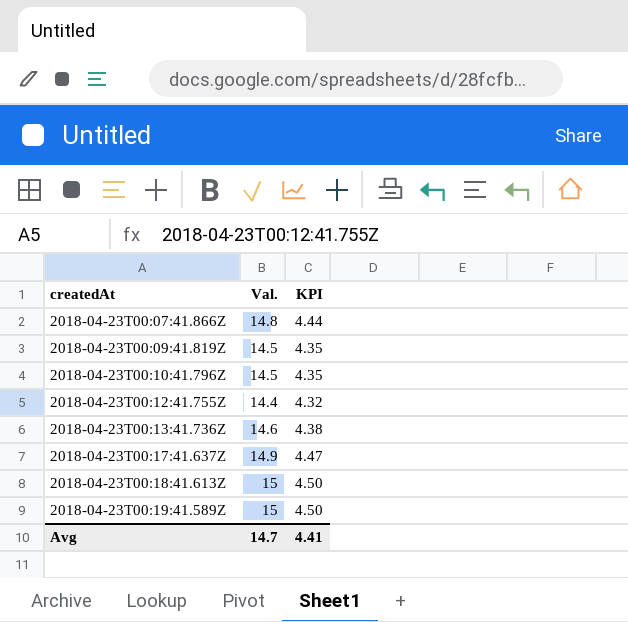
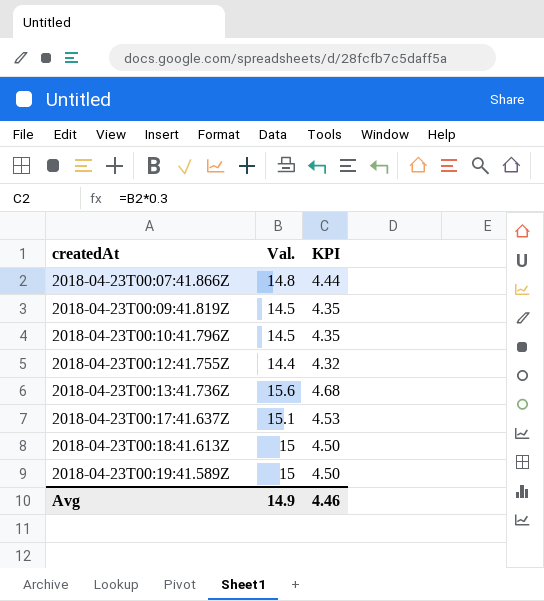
2018-04-23T00:13:41.736Z | Val.: 14.6 -> 15.6
2018-04-23T00:13:41.736Z | KPI: 4.38 -> 4.68
2018-04-23T00:17:41.637Z | Val.: 14.9 -> 15.1
2018-04-23T00:17:41.637Z | KPI: 4.47 -> 4.53
Avg | Val.: 14.7 -> 14.9
Avg | KPI: 4.41 -> 4.46

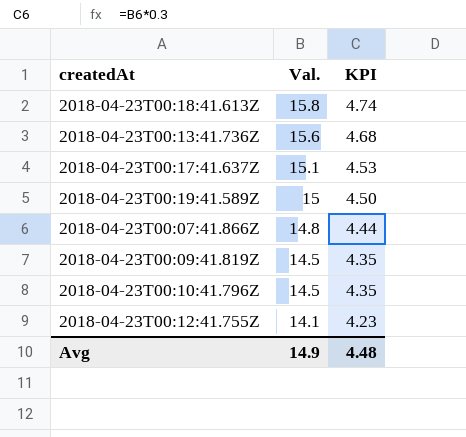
row order: createdAt ascending -> Val. descending
2018-04-23T00:18:41.613Z | Val.: 15 -> 15.8
2018-04-23T00:18:41.613Z | KPI: 4.50 -> 4.74
2018-04-23T00:12:41.755Z | Val.: 14.4 -> 14.1
2018-04-23T00:12:41.755Z | KPI: 4.32 -> 4.23
Avg | KPI: 4.46 -> 4.48

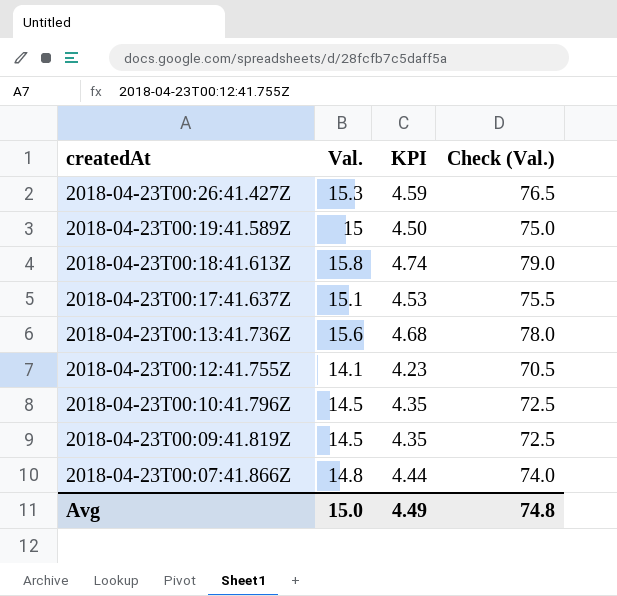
row order: Val. descending -> createdAt descending
column Check (Val.) | formula: none -> [Val.] * 5
row 2018-04-23T00:26:41.427Z: none -> 15.3 | 4.59 | 76.5
Avg | Val.: 14.9 -> 15.0
Avg | KPI: 4.48 -> 4.49

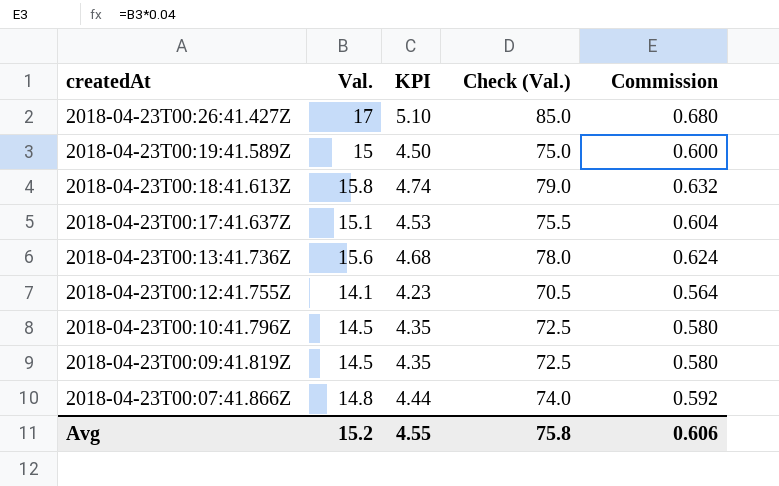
column Commission | formula: none -> [Val.] * 0.04
2018-04-23T00:26:41.427Z | Val.: 15.3 -> 17
2018-04-23T00:26:41.427Z | KPI: 4.59 -> 5.10
2018-04-23T00:26:41.427Z | Check (Val.): 76.5 -> 85.0
Avg | Val.: 15.0 -> 15.2
Avg | KPI: 4.49 -> 4.55
Avg | Check (Val.): 74.8 -> 75.8

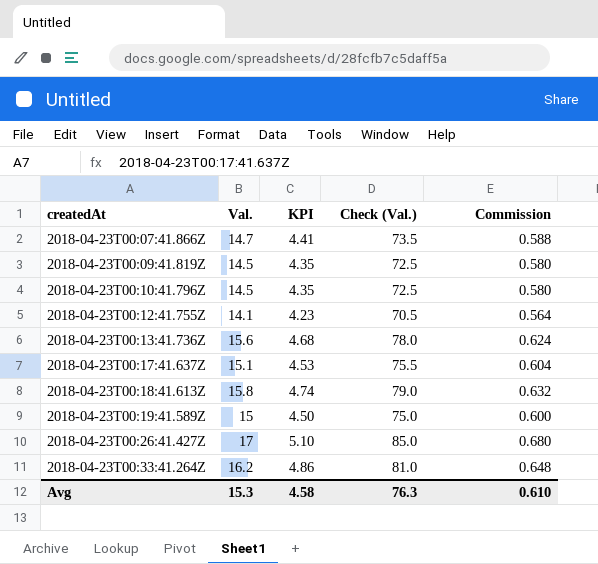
row order: createdAt descending -> createdAt ascending
2018-04-23T00:07:41.866Z | Val.: 14.8 -> 14.7
2018-04-23T00:07:41.866Z | KPI: 4.44 -> 4.41
2018-04-23T00:07:41.866Z | Check (Val.): 74.0 -> 73.5
2018-04-23T00:07:41.866Z | Commission: 0.592 -> 0.588
row 2018-04-23T00:33:41.264Z: none -> 16.2 | 4.86 | 81.0 | 0.648
Avg | Val.: 15.2 -> 15.3
Avg | KPI: 4.55 -> 4.58
Avg | Check (Val.): 75.8 -> 76.3
Avg | Commission: 0.606 -> 0.610

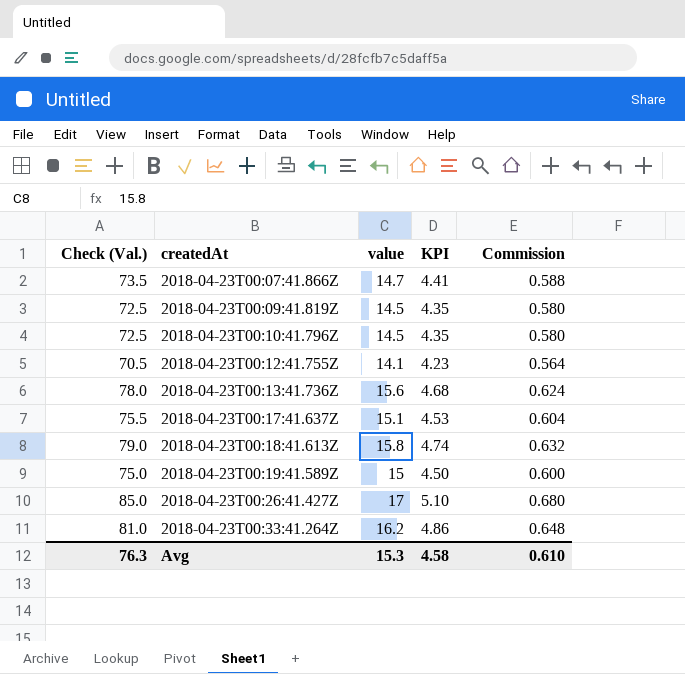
column Check (Val.) | position: 4 -> 1
column name: Val. -> value

